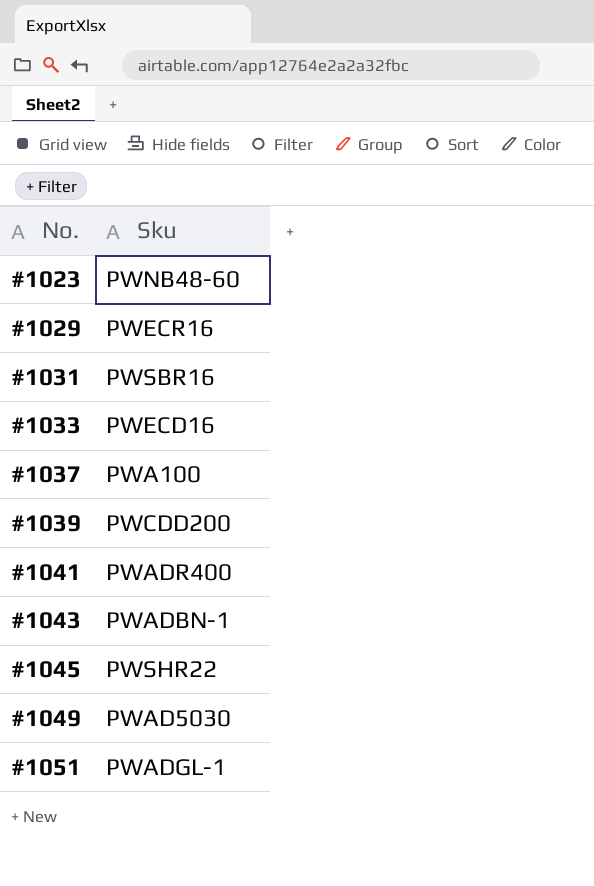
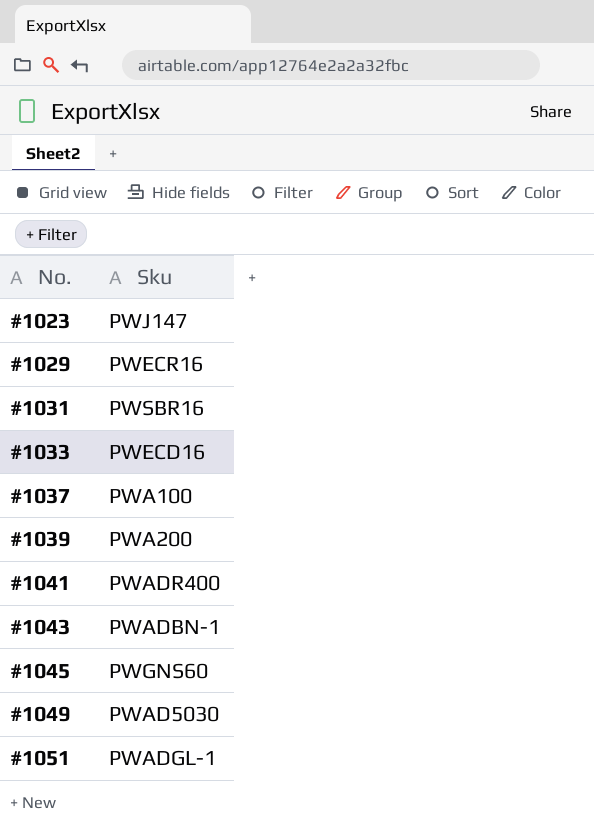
#1023 | Sku: PWNB48-60 -> PWJ147
#1039 | Sku: PWCDD200 -> PWA200
#1045 | Sku: PWSHR22 -> PWGNS60

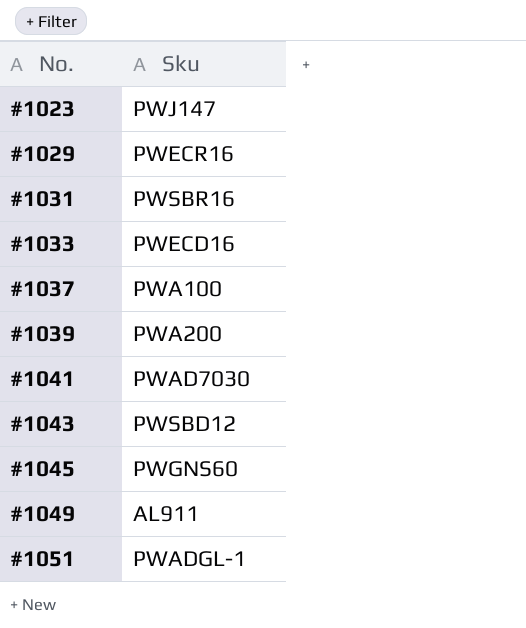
#1041 | Sku: PWADR400 -> PWAD7030
#1043 | Sku: PWADBN-1 -> PWSBD12
#1049 | Sku: PWAD5030 -> AL911

